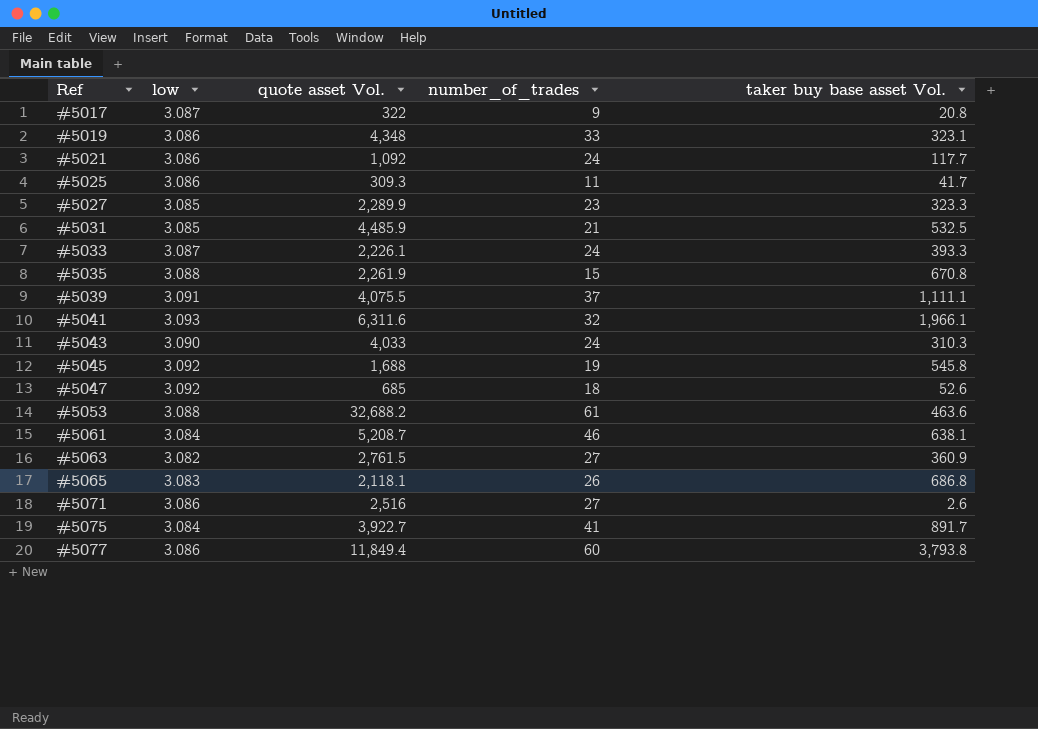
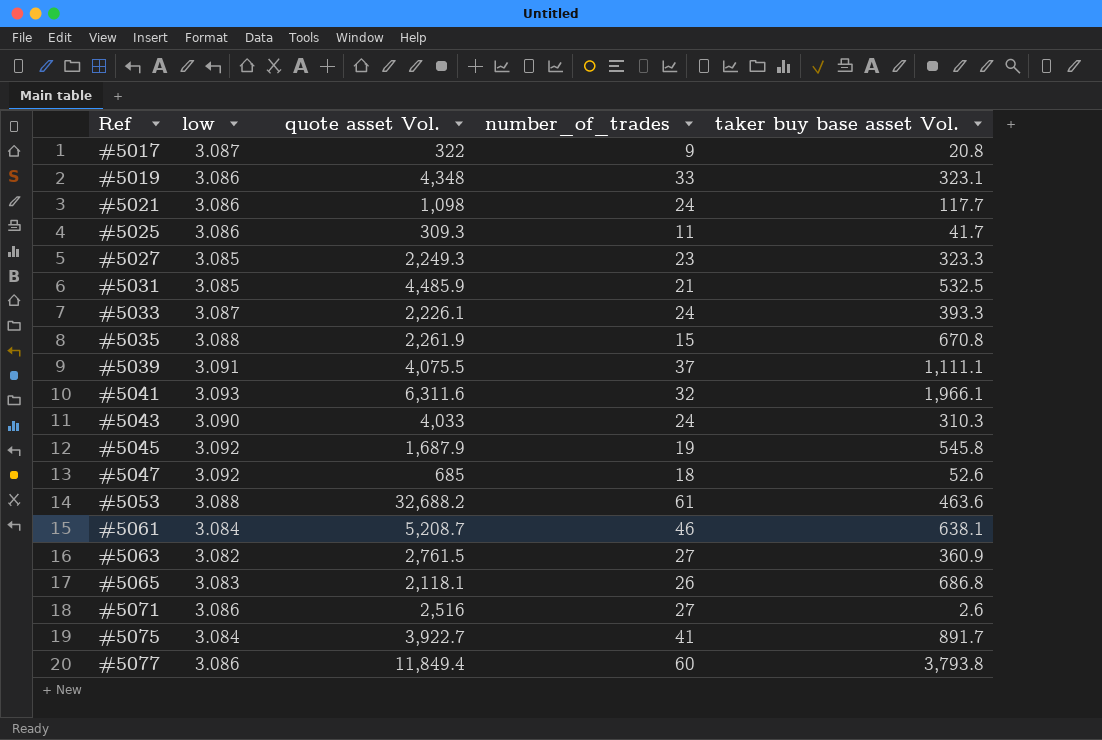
#5021 | quote asset Vol.: 1,092 -> 1,098
#5027 | quote asset Vol.: 2,289.9 -> 2,249.3
#5045 | quote asset Vol.: 1,688 -> 1,687.9

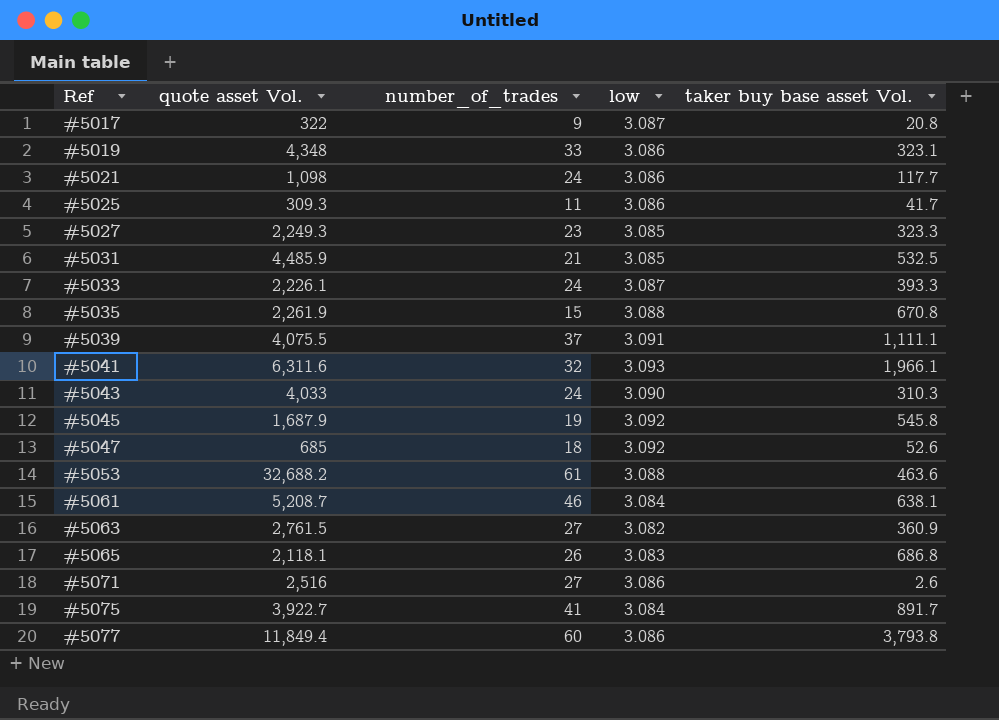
column low | position: 2 -> 4

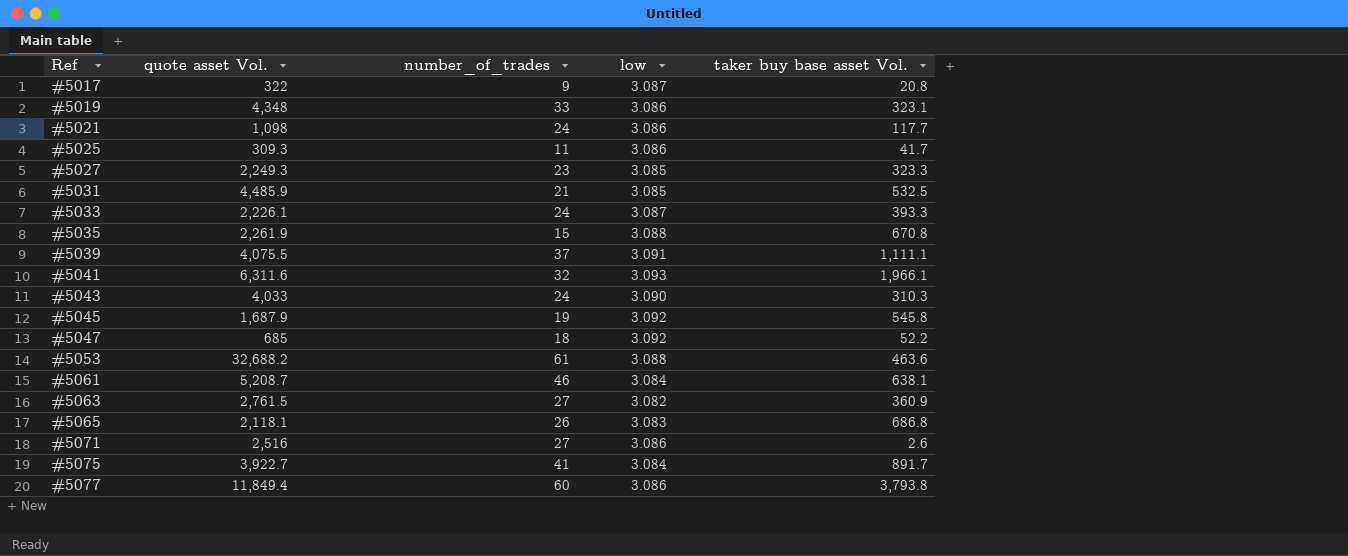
#5047 | taker buy base asset Vol.: 52.6 -> 52.2

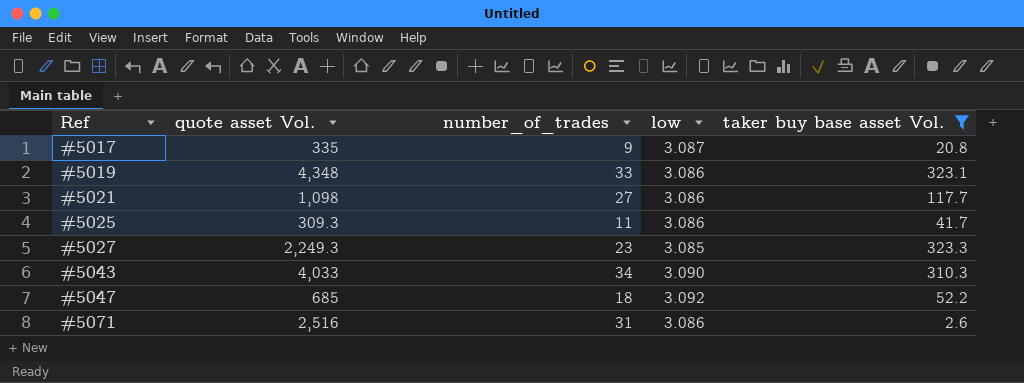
filter: none -> taker buy base asset Vol. <= 323.3
#5017 | quote asset Vol.: 322 -> 335
#5021 | number_of_trades: 24 -> 27
#5043 | number_of_trades: 24 -> 34
#5071 | number_of_trades: 27 -> 31

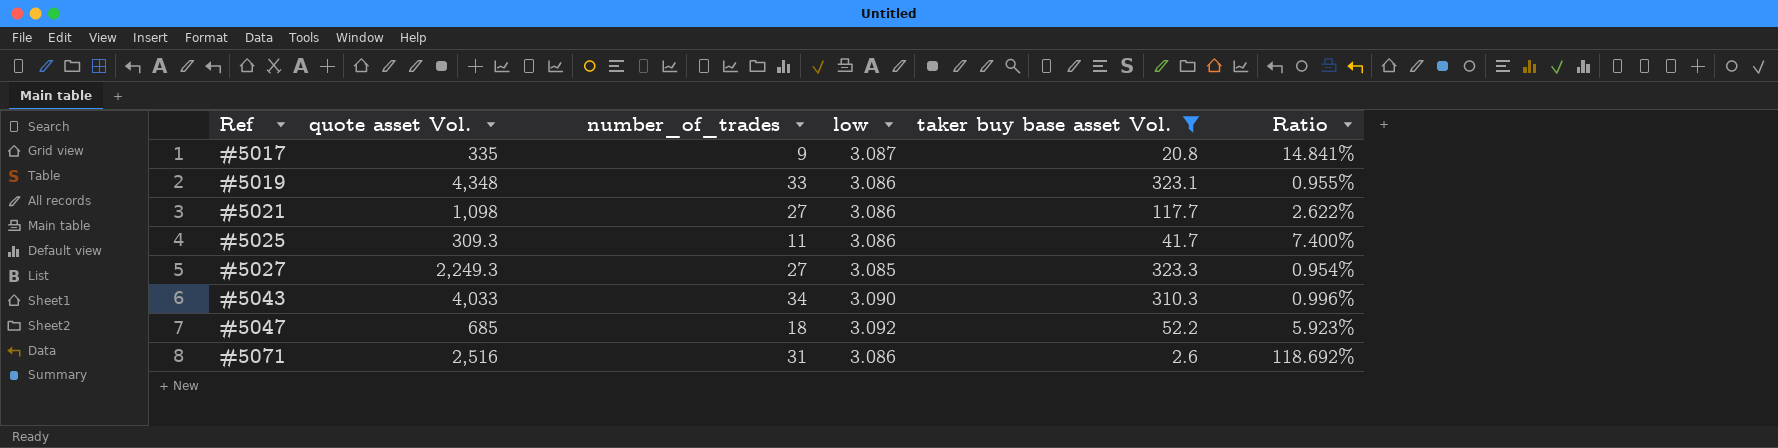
column Ratio | formula: none -> [low] / [taker buy base asset Vol.]
#5027 | number_of_trades: 23 -> 27

